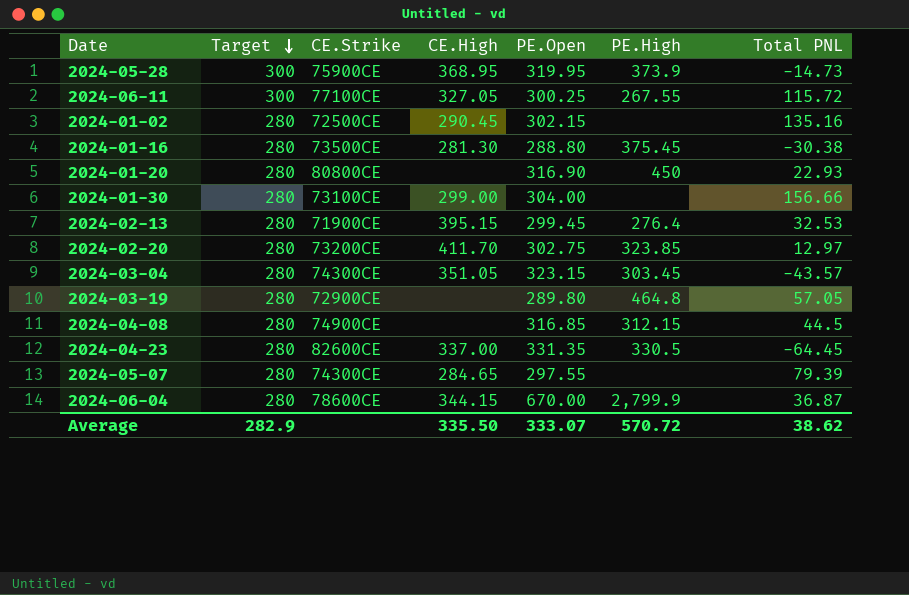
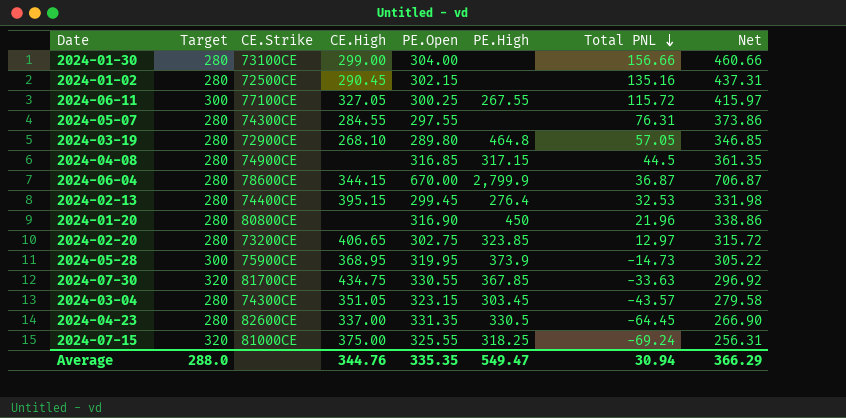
row order: Target descending -> Total PNL descending
column Net | formula: none -> [PE.Open] + [Total PNL]
row 2024-01-16: 280 | 73500CE | 281.30 | 288.80 | 375.45 | -30.38 -> none
2024-05-07 | CE.High: 284.65 -> 284.55
2024-05-07 | Total PNL: 79.39 -> 76.31
2024-03-19 | CE.High: none -> 268.10
2024-04-08 | PE.High: 312.15 -> 317.15
2024-02-13 | CE.Strike: 71900CE -> 74400CE
2024-01-20 | Total PNL: 22.93 -> 21.96
2024-02-20 | CE.High: 411.70 -> 406.65
row 2024-07-30: none -> 320 | 81700CE | 434.75 | 330.55 | 367.85 | -33.63 | 296.92
row 2024-07-15: none -> 320 | 81000CE | 375.00 | 325.55 | 318.25 | -69.24 | 256.31
Average | Target: 282.9 -> 288.0
Average | CE.High: 335.50 -> 344.76
Average | PE.Open: 333.07 -> 335.35
Average | PE.High: 570.72 -> 549.47
Average | Total PNL: 38.62 -> 30.94

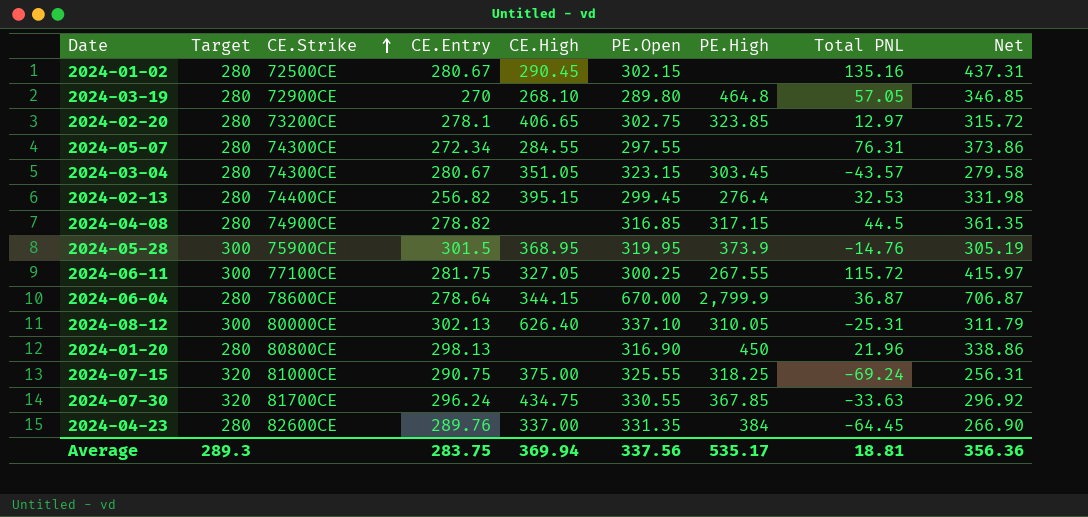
row order: Total PNL descending -> CE.Strike ascending
column CE.Entry | position: none -> 4
row 2024-01-30: 280 | 73100CE | 299.00 | 304.00 | none | 156.66 | 460.66 -> none
2024-05-28 | Total PNL: -14.73 -> -14.76
2024-05-28 | Net: 305.22 -> 305.19
row 2024-08-12: none -> 300 | 80000CE | 302.13 | 626.40 | 337.10 | 310.05 | -25.31 | 311.79
2024-04-23 | PE.High: 330.5 -> 384
Average | Target: 288.0 -> 289.3
Average | CE.High: 344.76 -> 369.94
Average | PE.Open: 335.35 -> 337.56
Average | PE.High: 549.47 -> 535.17
Average | Total PNL: 30.94 -> 18.81
Average | Net: 366.29 -> 356.36

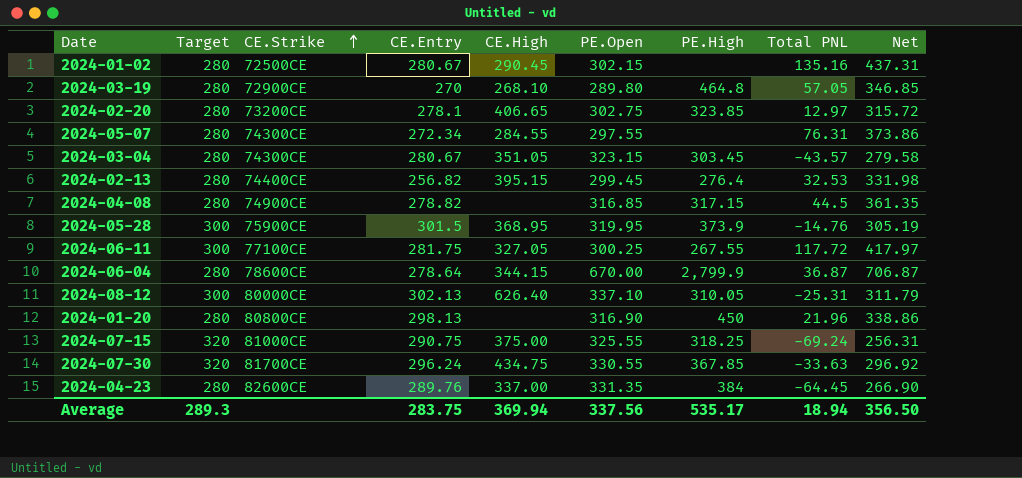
2024-06-11 | Total PNL: 115.72 -> 117.72
2024-06-11 | Net: 415.97 -> 417.97
Average | Total PNL: 18.81 -> 18.94
Average | Net: 356.36 -> 356.50

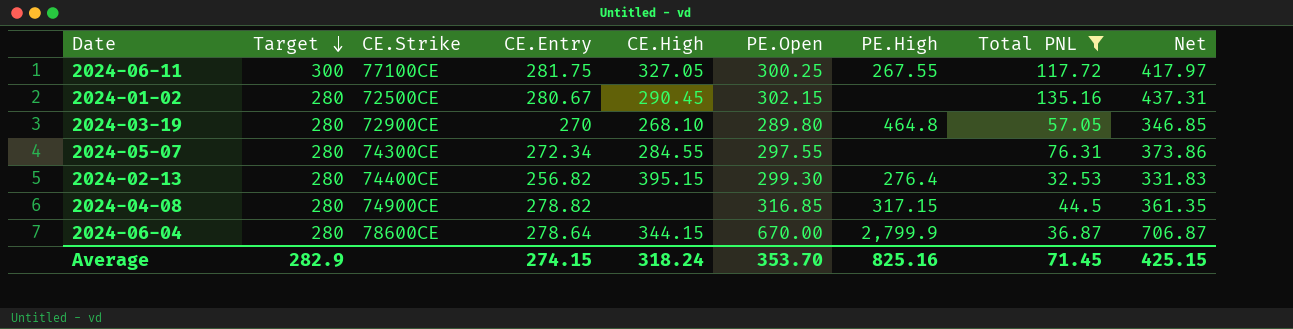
filter: none -> Total PNL >= 32.53
row order: CE.Strike ascending -> Target descending
2024-02-13 | PE.Open: 299.45 -> 299.30
2024-02-13 | Net: 331.98 -> 331.83
Average | Target: 289.3 -> 282.9
Average | CE.Entry: 283.75 -> 274.15
Average | CE.High: 369.94 -> 318.24
Average | PE.Open: 337.56 -> 353.70
Average | PE.High: 535.17 -> 825.16
Average | Total PNL: 18.94 -> 71.45
Average | Net: 356.50 -> 425.15

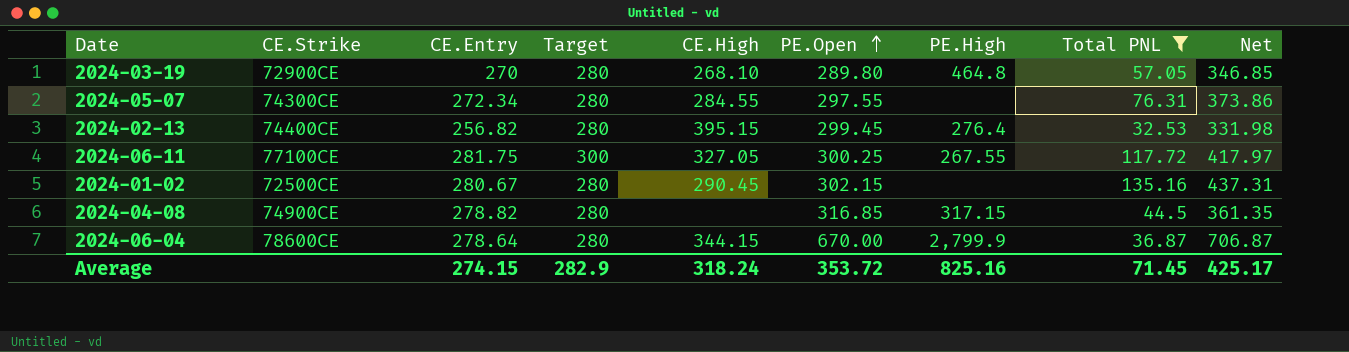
row order: Target descending -> PE.Open ascending
column Target | position: 2 -> 4
2024-02-13 | PE.Open: 299.30 -> 299.45
2024-02-13 | Net: 331.83 -> 331.98
Average | PE.Open: 353.70 -> 353.72
Average | Net: 425.15 -> 425.17

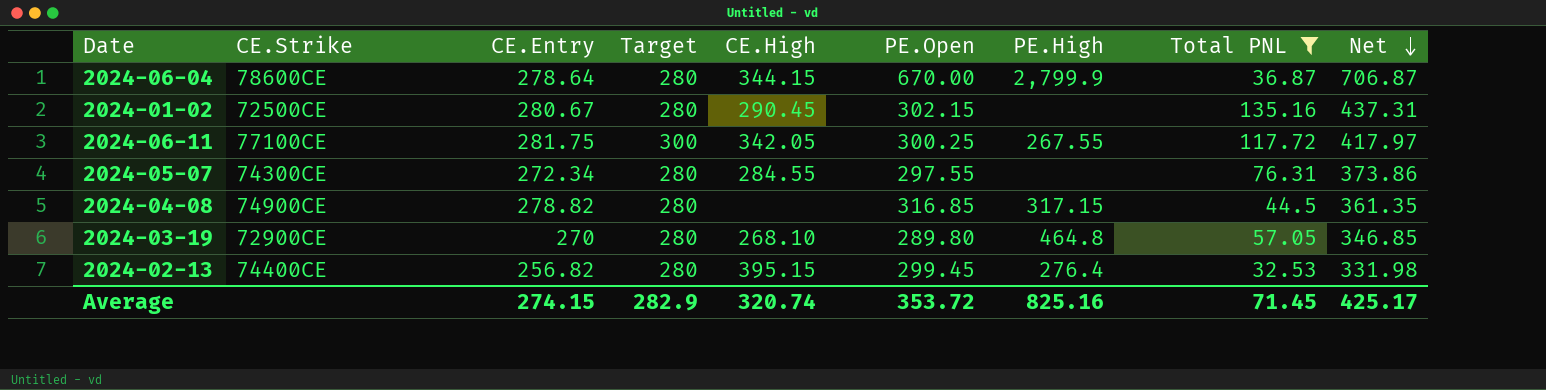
row order: PE.Open ascending -> Net descending
2024-06-11 | CE.High: 327.05 -> 342.05
Average | CE.High: 318.24 -> 320.74

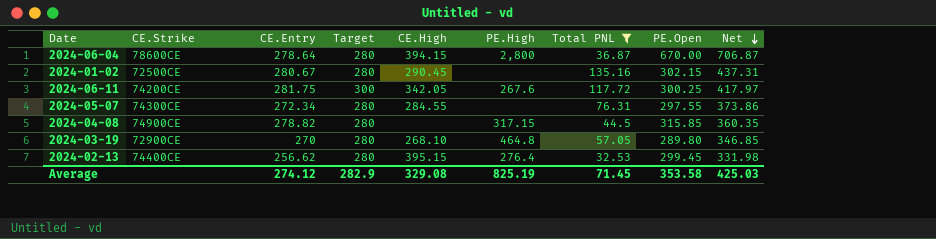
column PE.Open | position: 6 -> 8
2024-06-04 | CE.High: 344.15 -> 394.15
2024-06-04 | PE.High: 2,799.9 -> 2,800
2024-06-11 | CE.Strike: 77100CE -> 74200CE
2024-06-11 | PE.High: 267.55 -> 267.6
2024-04-08 | PE.Open: 316.85 -> 315.85
2024-04-08 | Net: 361.35 -> 360.35
2024-02-13 | CE.Entry: 256.82 -> 256.62
Average | CE.Entry: 274.15 -> 274.12
Average | CE.High: 320.74 -> 329.08
Average | PE.High: 825.16 -> 825.19
Average | PE.Open: 353.72 -> 353.58
Average | Net: 425.17 -> 425.03

